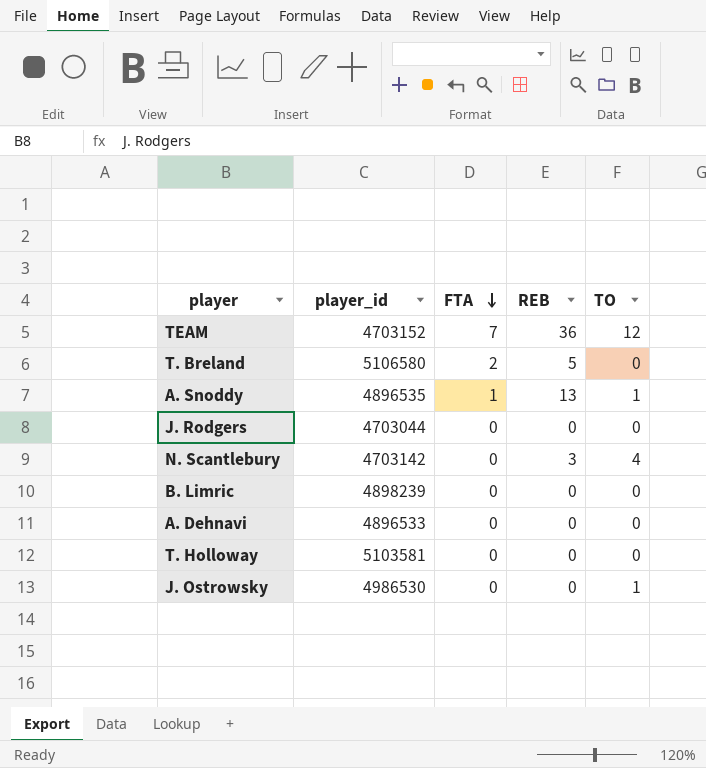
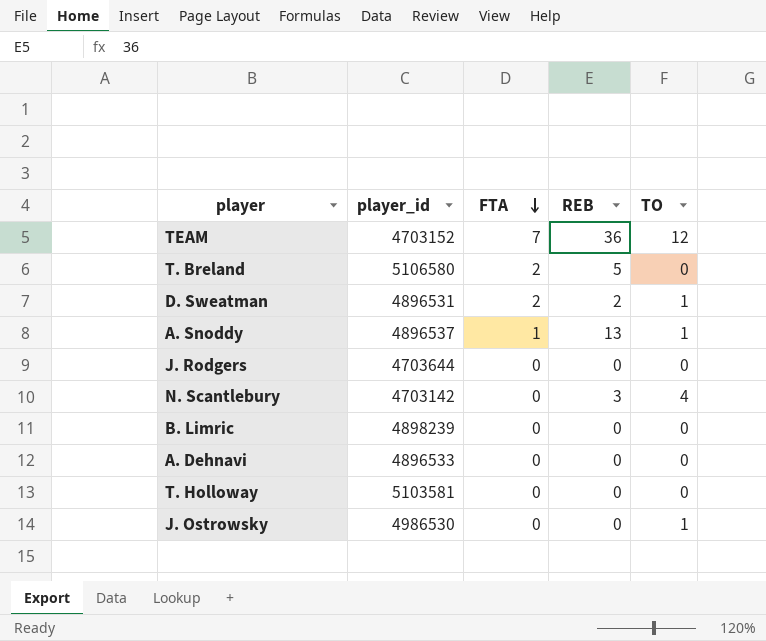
row D. Sweatman: none -> 4896531 | 2 | 2 | 1
A. Snoddy | player_id: 4896535 -> 4896537
J. Rodgers | player_id: 4703044 -> 4703644

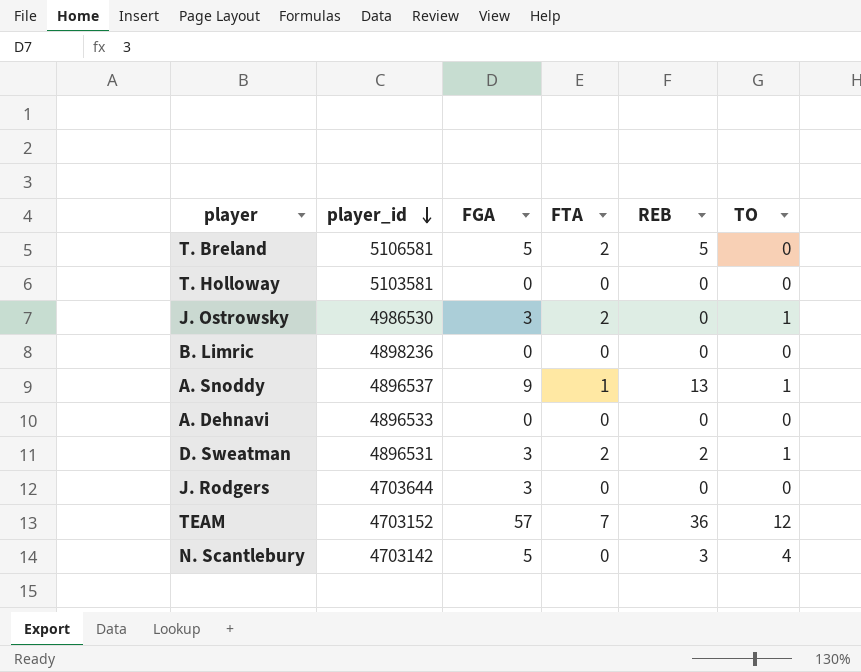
row order: FTA descending -> player_id descending
column FGA | position: none -> 3
T. Breland | player_id: 5106580 -> 5106581
J. Ostrowsky | FTA: 0 -> 2
B. Limric | player_id: 4898239 -> 4898236

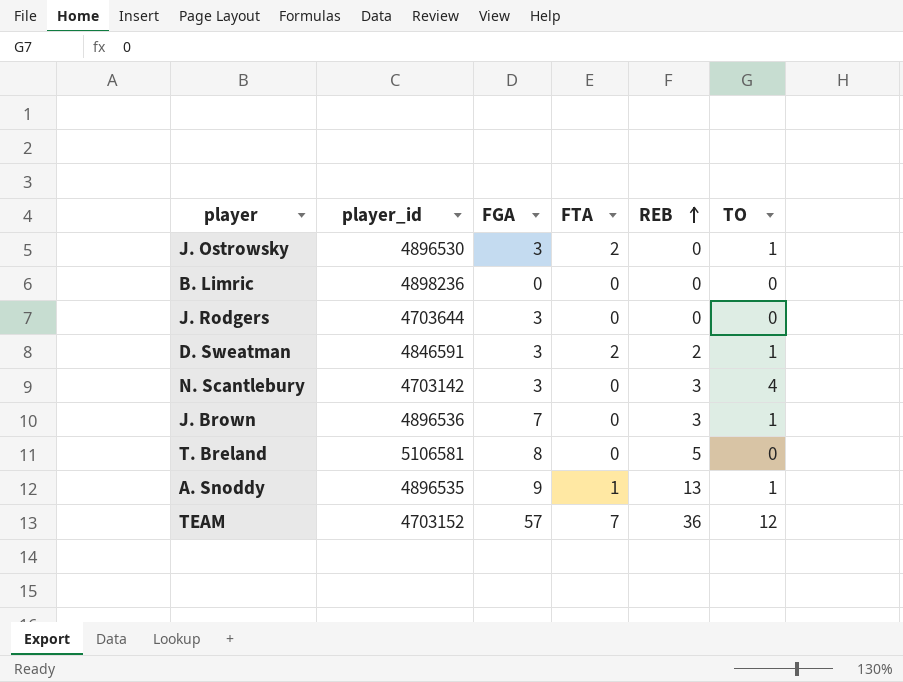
row order: player_id descending -> REB ascending
row T. Holloway: 5103581 | 0 | 0 | 0 | 0 -> none
row A. Dehnavi: 4896533 | 0 | 0 | 0 | 0 -> none
J. Ostrowsky | player_id: 4986530 -> 4896530
D. Sweatman | player_id: 4896531 -> 4846591
N. Scantlebury | FGA: 5 -> 3
row J. Brown: none -> 4896536 | 7 | 0 | 3 | 1
T. Breland | FGA: 5 -> 8
T. Breland | FTA: 2 -> 0
A. Snoddy | player_id: 4896537 -> 4896535

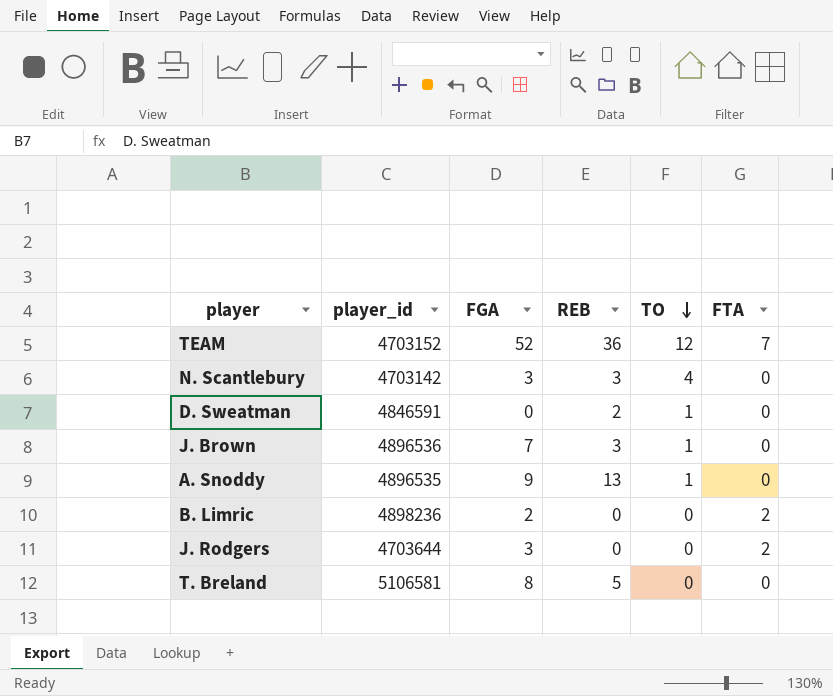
row order: REB ascending -> TO descending
column FTA | position: 4 -> 6
row J. Ostrowsky: 4896530 | 3 | 2 | 0 | 1 -> none
TEAM | FGA: 57 -> 52
D. Sweatman | FGA: 3 -> 0
D. Sweatman | FTA: 2 -> 0
A. Snoddy | FTA: 1 -> 0
B. Limric | FGA: 0 -> 2
B. Limric | FTA: 0 -> 2
J. Rodgers | FTA: 0 -> 2

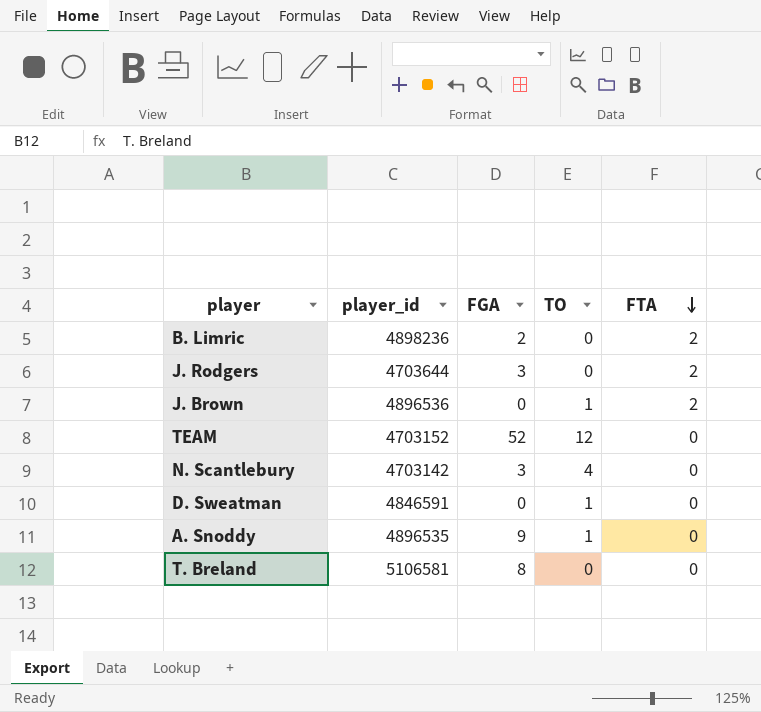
row order: TO descending -> FTA descending
column REB | position: 4 -> none
J. Brown | FGA: 7 -> 0
J. Brown | FTA: 0 -> 2
TEAM | FTA: 7 -> 0

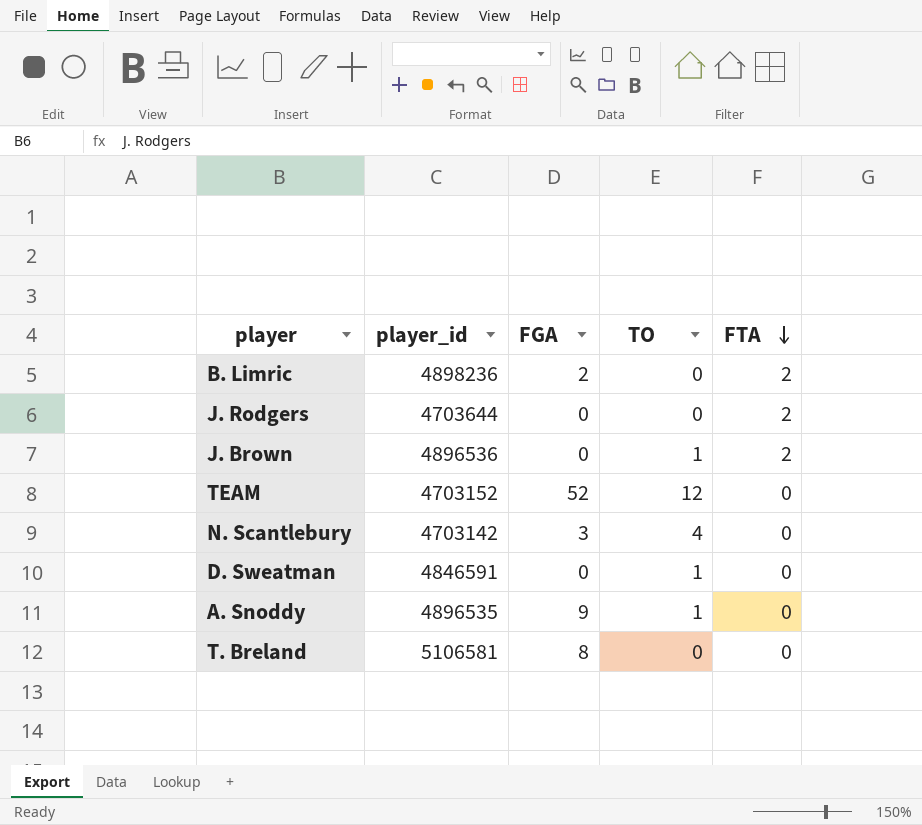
J. Rodgers | FGA: 3 -> 0

